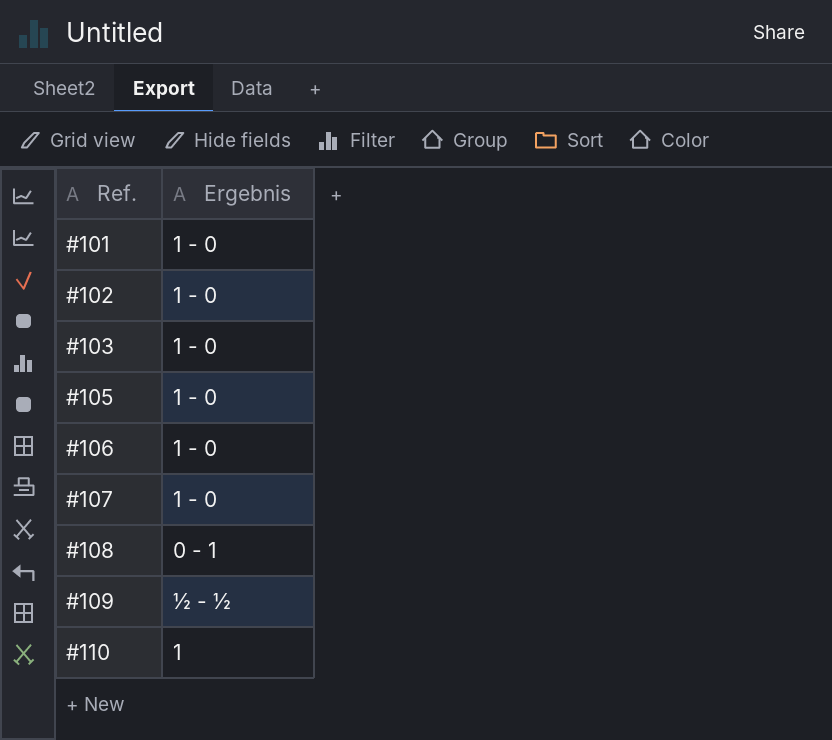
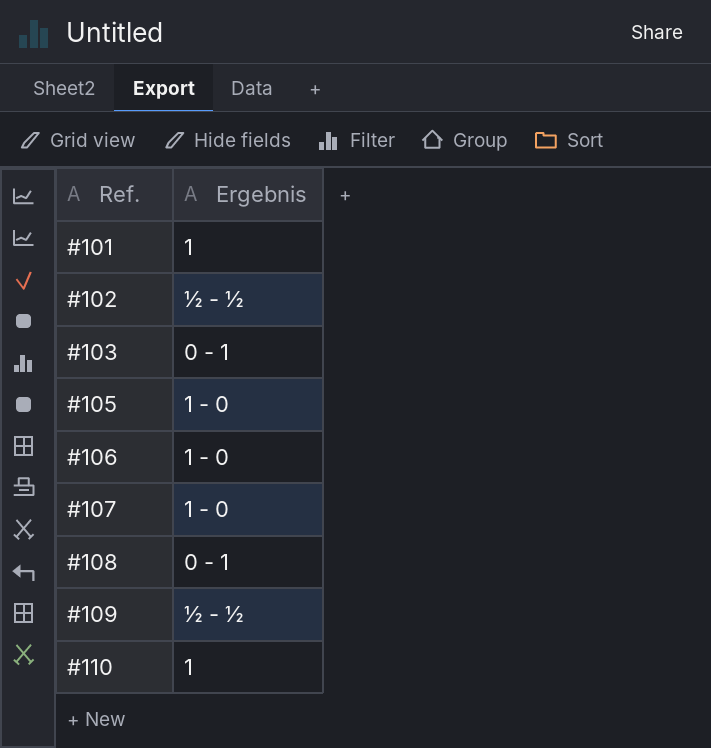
#101 | Ergebnis: 1 - 0 -> 1
#102 | Ergebnis: 1 - 0 -> ½ - ½
#103 | Ergebnis: 1 - 0 -> 0 - 1

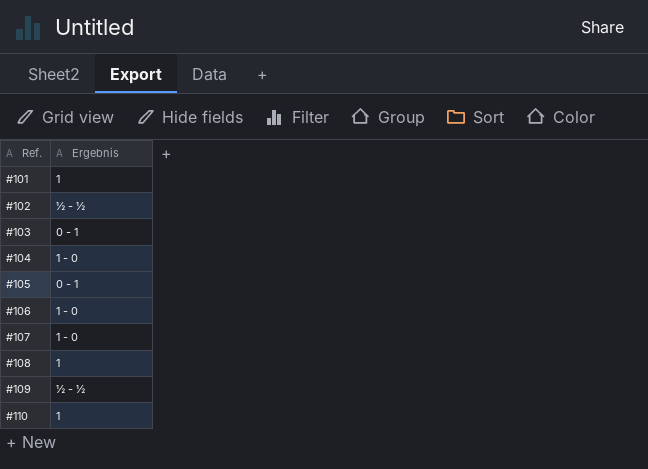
row #104: none -> 1 - 0
#105 | Ergebnis: 1 - 0 -> 0 - 1
#108 | Ergebnis: 0 - 1 -> 1

